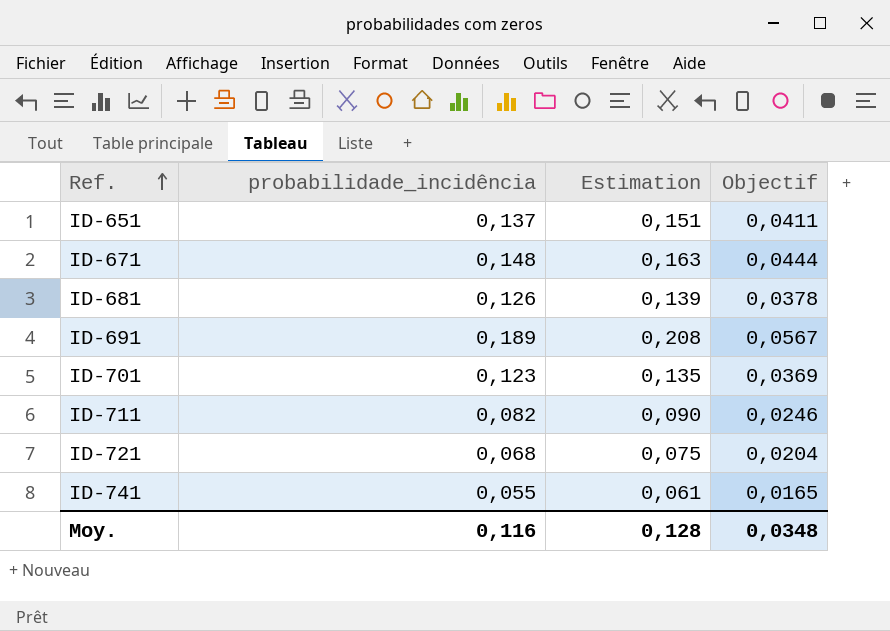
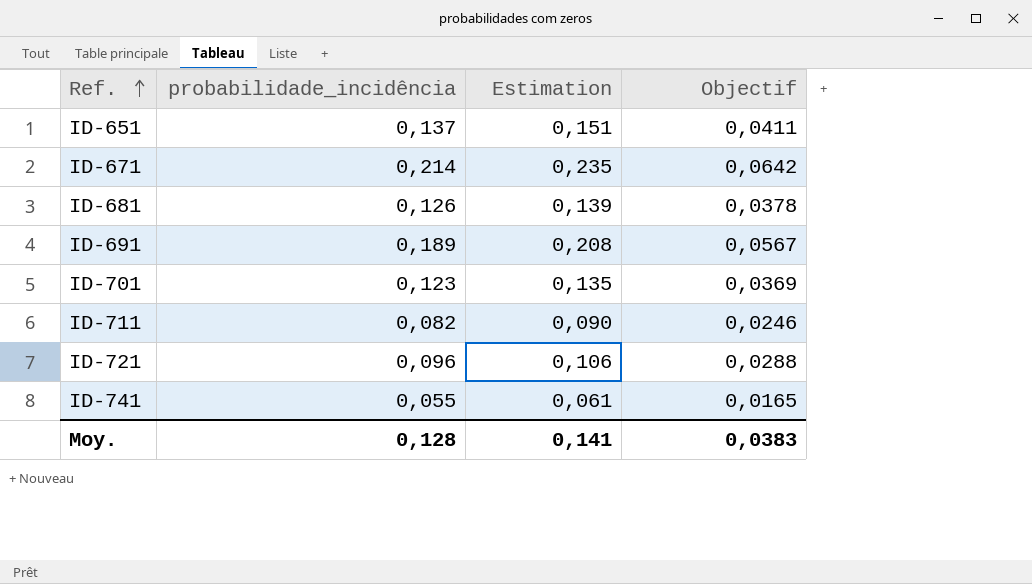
ID-671 | probabilidade_incidência: 0,148 -> 0,214
ID-671 | Estimation: 0,163 -> 0,235
ID-671 | Objectif: 0,0444 -> 0,0642
ID-721 | probabilidade_incidência: 0,068 -> 0,096
ID-721 | Estimation: 0,075 -> 0,106
ID-721 | Objectif: 0,0204 -> 0,0288
Moy. | probabilidade_incidência: 0,116 -> 0,128
Moy. | Estimation: 0,128 -> 0,141
Moy. | Objectif: 0,0348 -> 0,0383

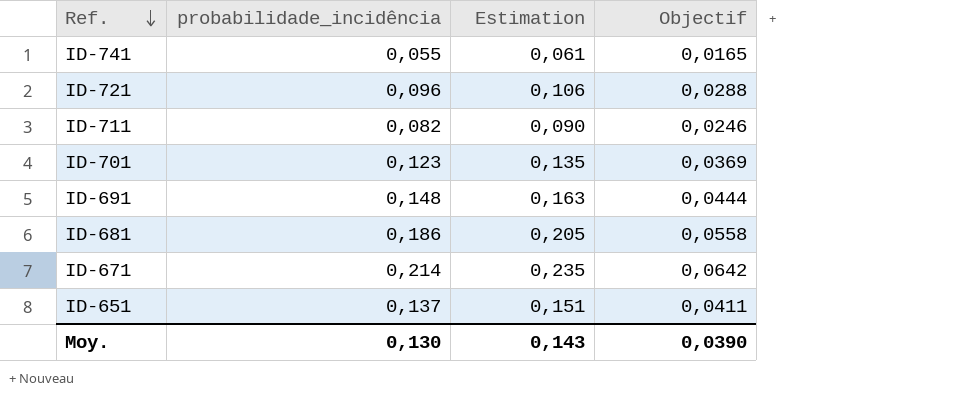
row order: Ref. ascending -> Ref. descending
ID-691 | probabilidade_incidência: 0,189 -> 0,148
ID-691 | Estimation: 0,208 -> 0,163
ID-691 | Objectif: 0,0567 -> 0,0444
ID-681 | probabilidade_incidência: 0,126 -> 0,186
ID-681 | Estimation: 0,139 -> 0,205
ID-681 | Objectif: 0,0378 -> 0,0558
Moy. | probabilidade_incidência: 0,128 -> 0,130
Moy. | Estimation: 0,141 -> 0,143
Moy. | Objectif: 0,0383 -> 0,0390

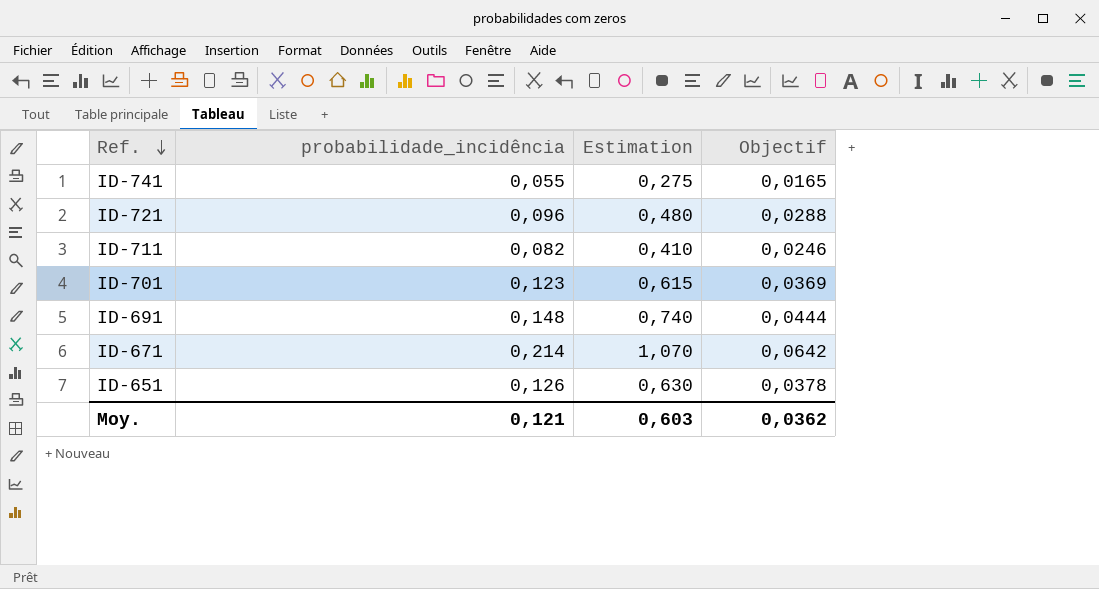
column Estimation | formula: [probabilidade_incidência] * 1,1 -> [probabilidade_incidência] * 5
row ID-681: 0,186 | 0,205 | 0,0558 -> none
ID-651 | probabilidade_incidência: 0,137 -> 0,126
ID-651 | Objectif: 0,0411 -> 0,0378
Moy. | probabilidade_incidência: 0,130 -> 0,121
Moy. | Estimation: 0,143 -> 0,603
Moy. | Objectif: 0,0390 -> 0,0362

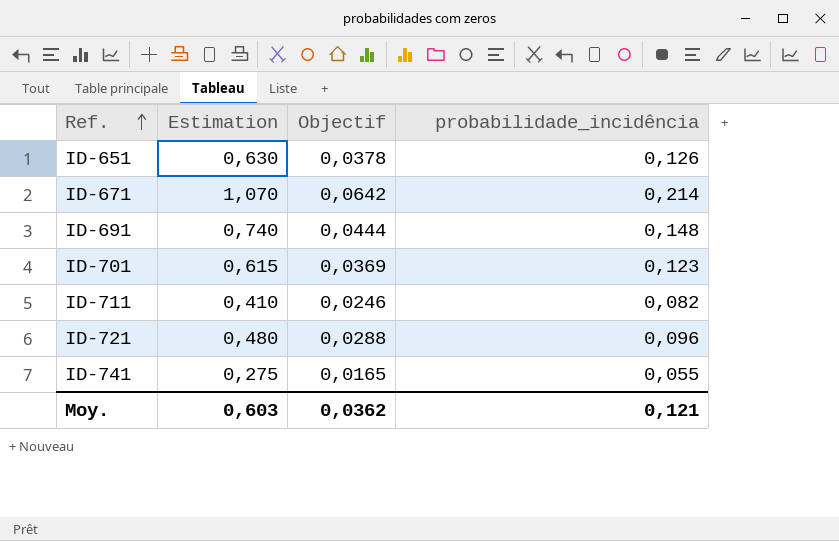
row order: Ref. descending -> Ref. ascending
column probabilidade_incidência | position: 2 -> 4

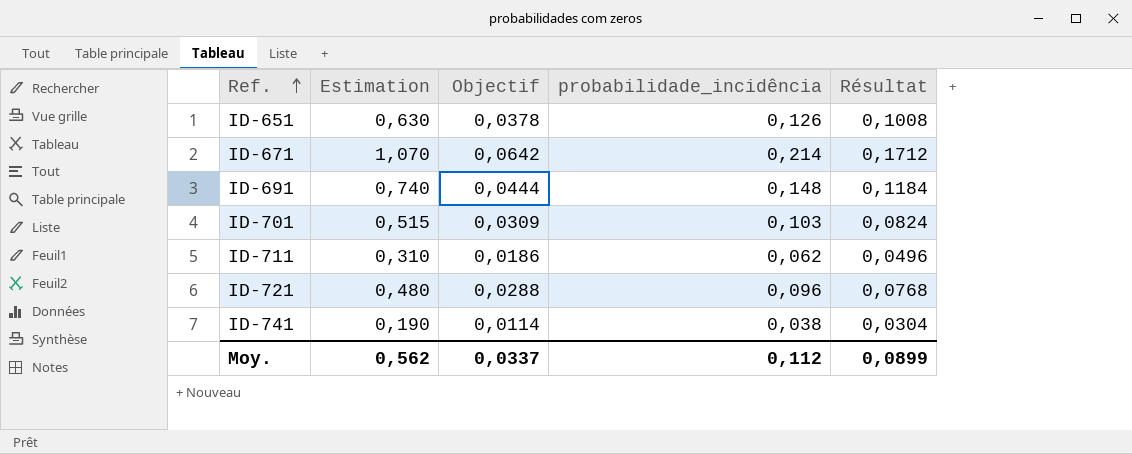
column Résultat | formula: none -> [probabilidade_incidência] * 0,8
ID-701 | Estimation: 0,615 -> 0,515
ID-701 | Objectif: 0,0369 -> 0,0309
ID-701 | probabilidade_incidência: 0,123 -> 0,103
ID-711 | Estimation: 0,410 -> 0,310
ID-711 | Objectif: 0,0246 -> 0,0186
ID-711 | probabilidade_incidência: 0,082 -> 0,062
ID-741 | Estimation: 0,275 -> 0,190
ID-741 | Objectif: 0,0165 -> 0,0114
ID-741 | probabilidade_incidência: 0,055 -> 0,038
Moy. | Estimation: 0,603 -> 0,562
Moy. | Objectif: 0,0362 -> 0,0337
Moy. | probabilidade_incidência: 0,121 -> 0,112

